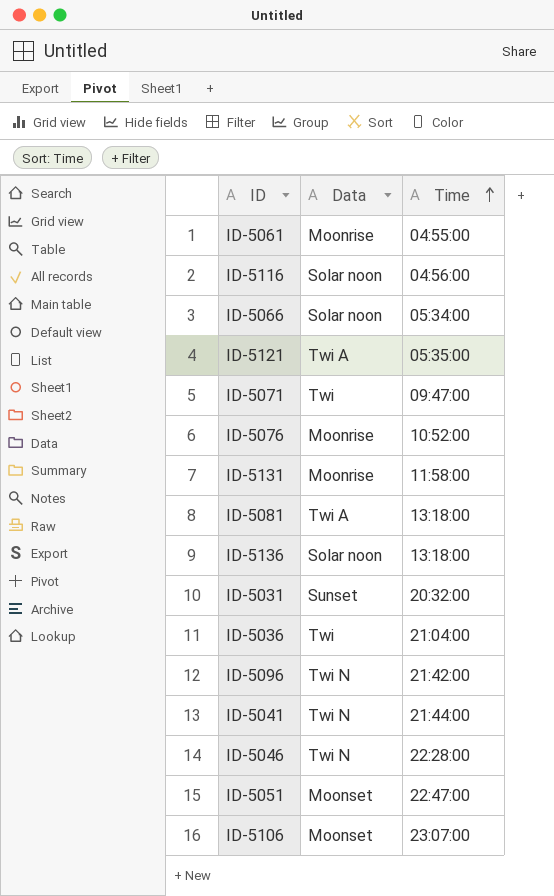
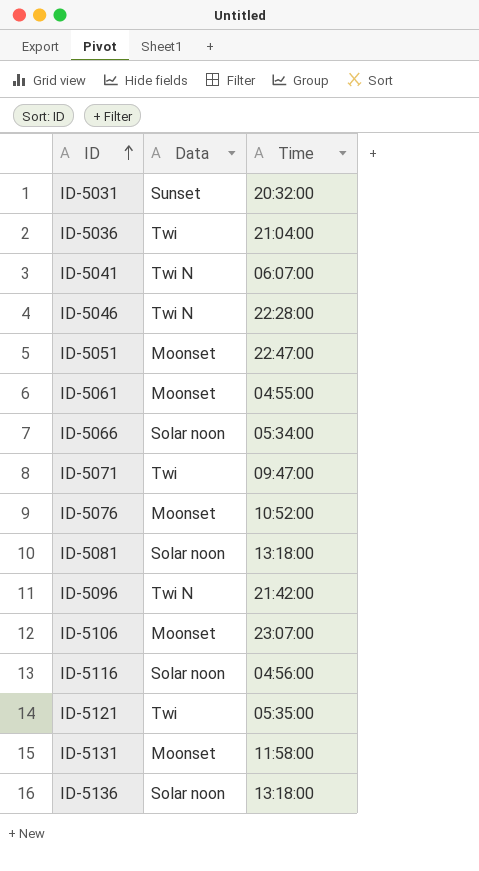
row order: Time ascending -> ID ascending
ID-5041 | Time: 21:44:00 -> 06:07:00
ID-5061 | Data: Moonrise -> Moonset
ID-5076 | Data: Moonrise -> Moonset
ID-5081 | Data: Twi A -> Solar noon
ID-5121 | Data: Twi A -> Twi
ID-5131 | Data: Moonrise -> Moonset

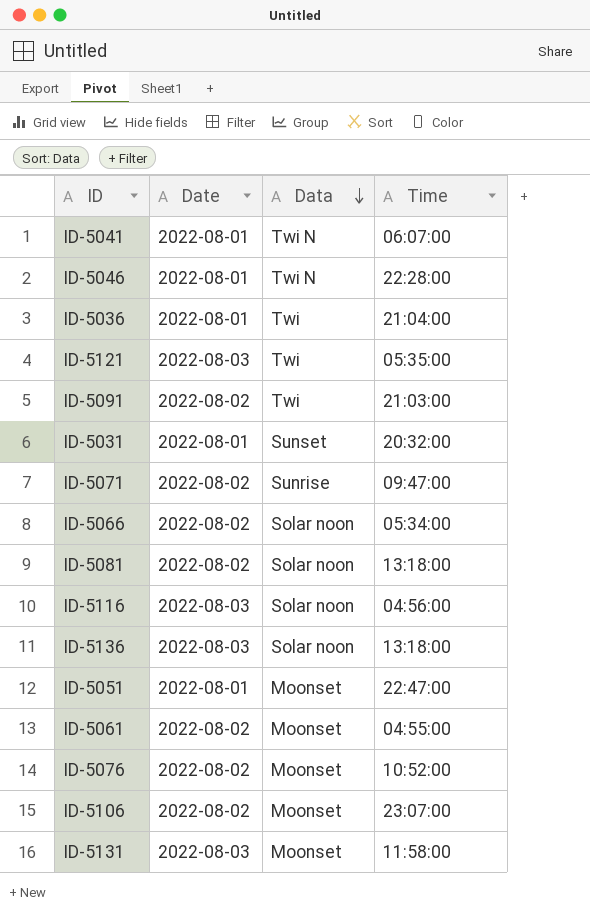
row order: ID ascending -> Data descending
column Date | position: none -> 2
row ID-5096: Twi N | 21:42:00 -> none
row ID-5091: none -> 2022-08-02 | Twi | 21:03:00
ID-5071 | Data: Twi -> Sunrise

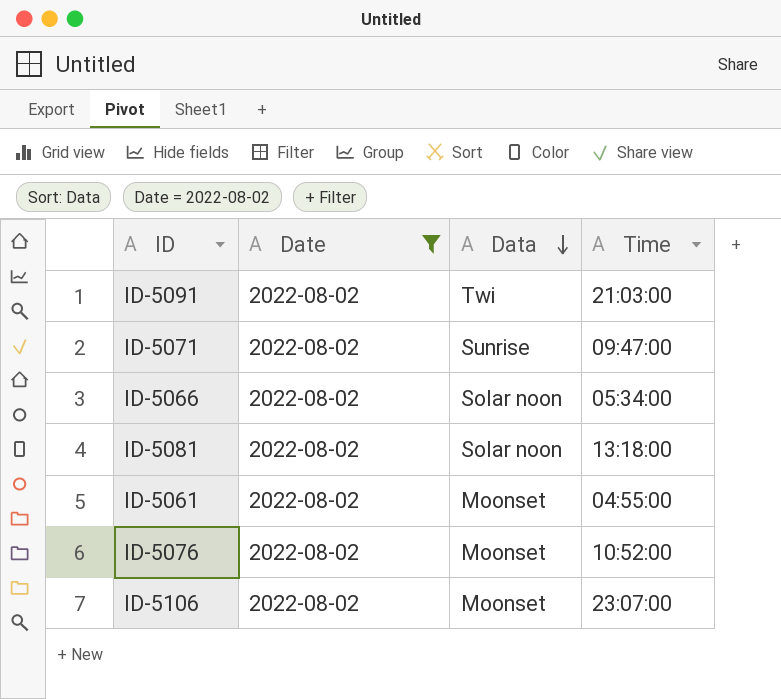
filter: none -> Date = 2022-08-02

